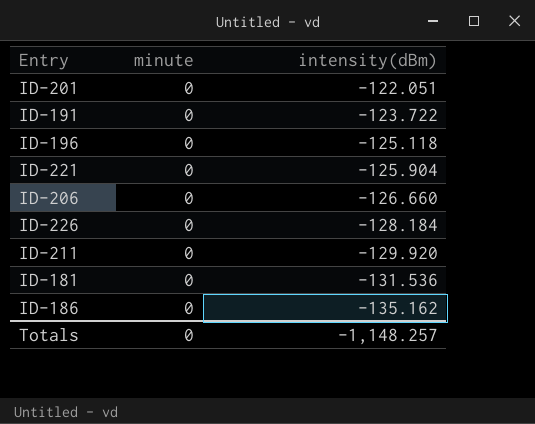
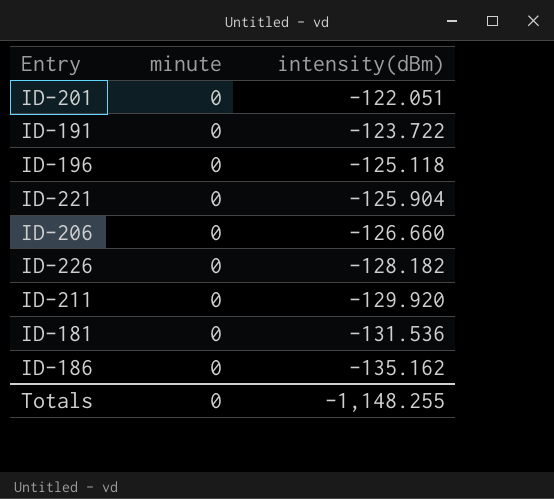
ID-226 | intensity(dBm): -128.184 -> -128.182
Totals | intensity(dBm): -1,148.257 -> -1,148.255

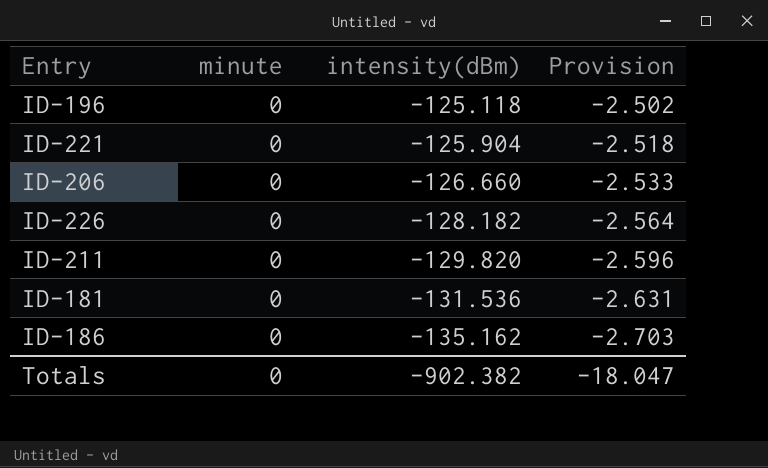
column Provision | formula: none -> [intensity(dBm)] * 0.02
row ID-201: 0 | -122.051 -> none
row ID-191: 0 | -123.722 -> none
ID-211 | intensity(dBm): -129.920 -> -129.820
Totals | intensity(dBm): -1,148.255 -> -902.382

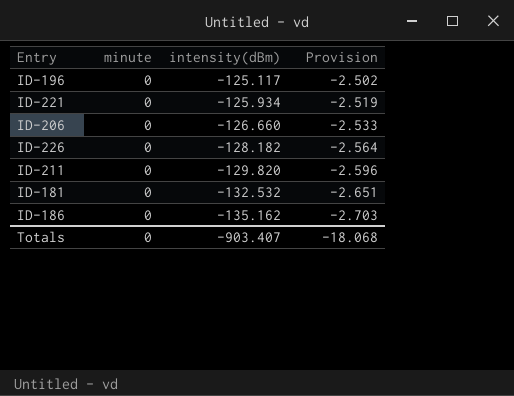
ID-196 | intensity(dBm): -125.118 -> -125.117
ID-221 | intensity(dBm): -125.904 -> -125.934
ID-221 | Provision: -2.518 -> -2.519
ID-181 | intensity(dBm): -131.536 -> -132.532
ID-181 | Provision: -2.631 -> -2.651
Totals | intensity(dBm): -902.382 -> -903.407
Totals | Provision: -18.047 -> -18.068

